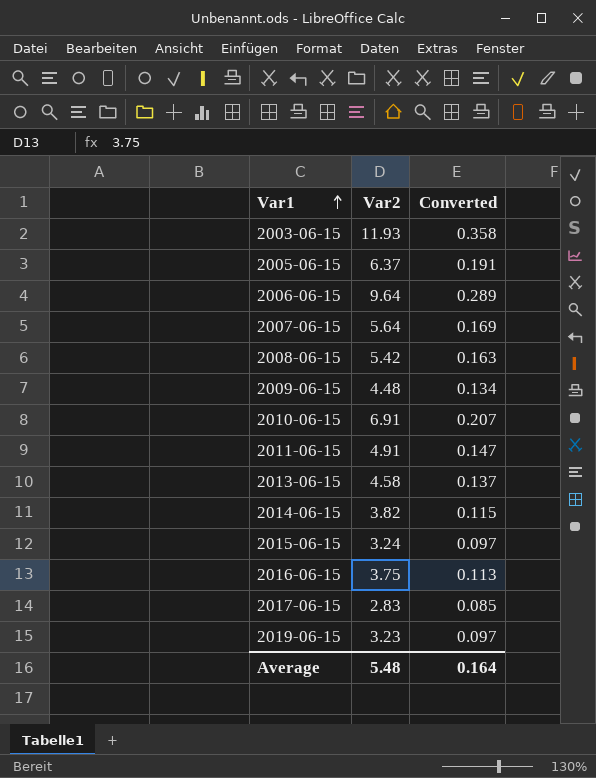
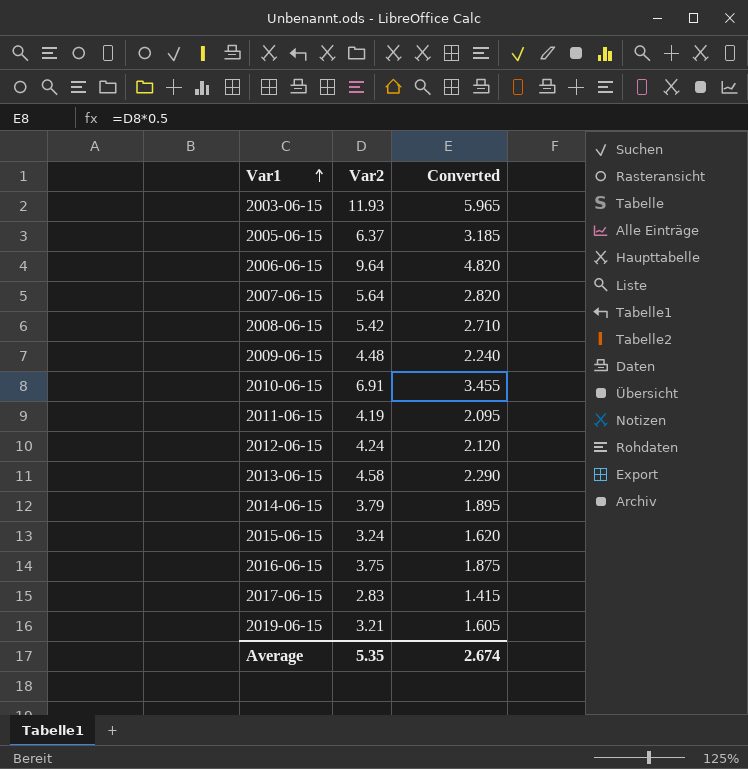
column Converted | formula: [Var2] * 0.03 -> [Var2] * 0.5
2011-06-15 | Var2: 4.91 -> 4.19
row 2012-06-15: none -> 4.24 | 2.120
2014-06-15 | Var2: 3.82 -> 3.79
2019-06-15 | Var2: 3.23 -> 3.21
Average | Var2: 5.48 -> 5.35
Average | Converted: 0.164 -> 2.674

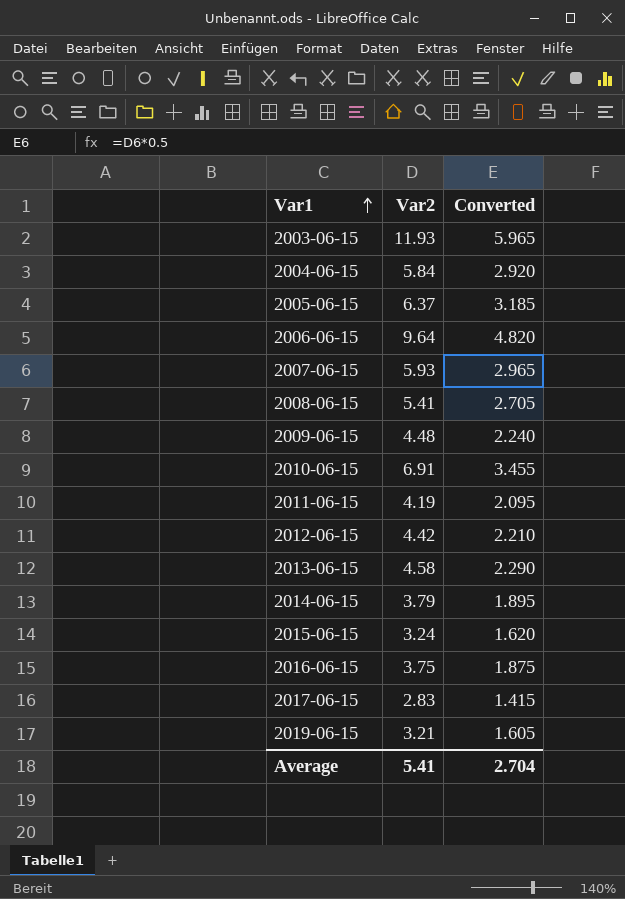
row 2004-06-15: none -> 5.84 | 2.920
2007-06-15 | Var2: 5.64 -> 5.93
2007-06-15 | Converted: 2.820 -> 2.965
2008-06-15 | Var2: 5.42 -> 5.41
2008-06-15 | Converted: 2.710 -> 2.705
2012-06-15 | Var2: 4.24 -> 4.42
2012-06-15 | Converted: 2.120 -> 2.210
Average | Var2: 5.35 -> 5.41
Average | Converted: 2.674 -> 2.704

